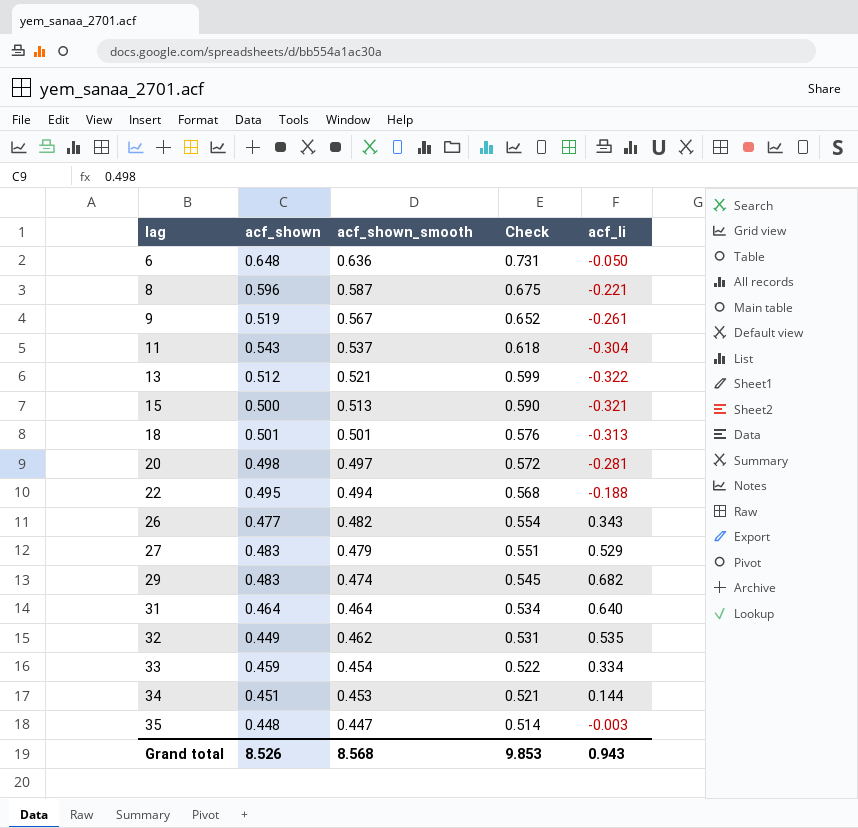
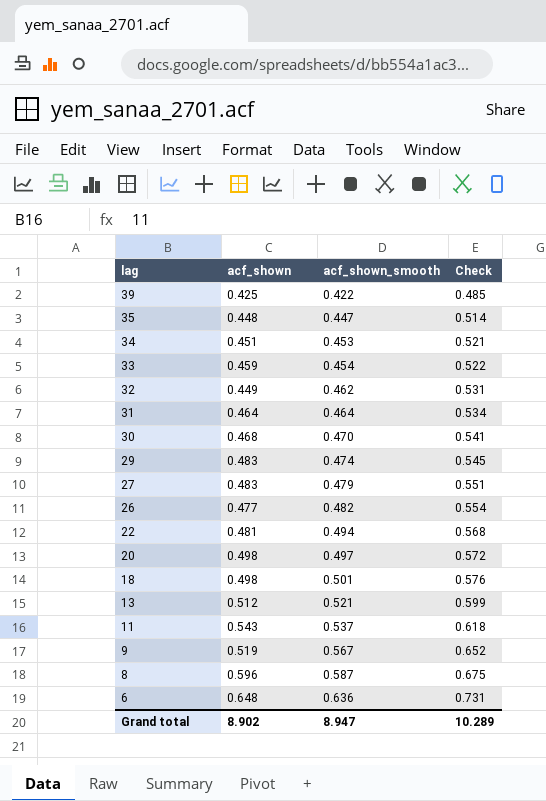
row order: lag ascending -> lag descending
column acf_li | position: 5 -> none
row 15: 0.500 | 0.513 | 0.590 | -0.321 -> none
row 39: none -> 0.425 | 0.422 | 0.485
row 30: none -> 0.468 | 0.470 | 0.541
22 | acf_shown: 0.495 -> 0.481
18 | acf_shown: 0.501 -> 0.498
Grand total | acf_shown: 8.526 -> 8.902
Grand total | acf_shown_smooth: 8.568 -> 8.947
Grand total | Check: 9.853 -> 10.289

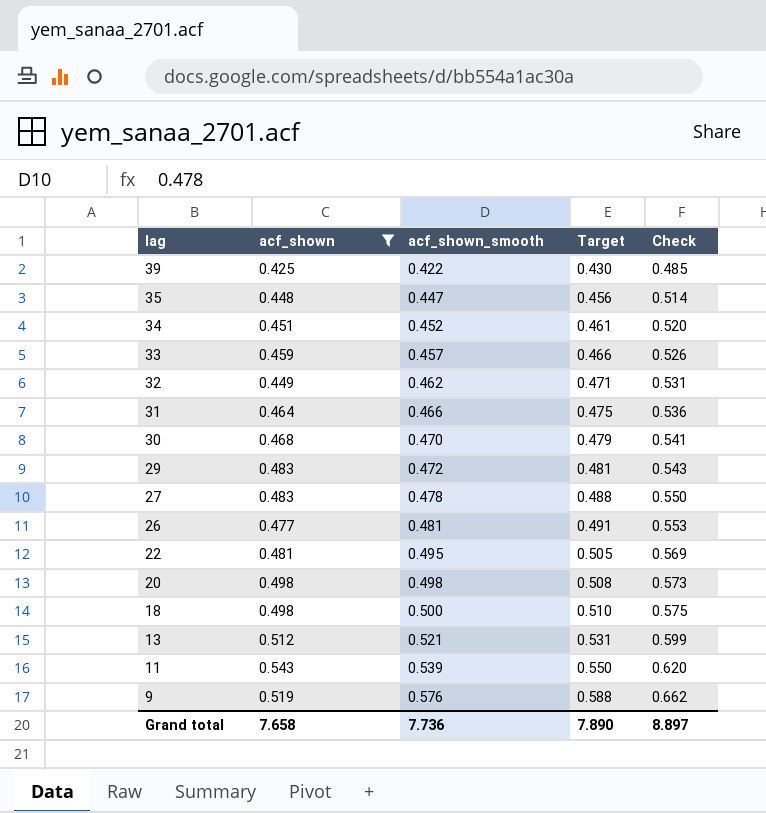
filter: none -> acf_shown <= 0.543
column Target | formula: none -> [acf_shown_smooth] * 1.02
34 | acf_shown_smooth: 0.453 -> 0.452
34 | Check: 0.521 -> 0.520
33 | acf_shown_smooth: 0.454 -> 0.457
33 | Check: 0.522 -> 0.526
31 | acf_shown_smooth: 0.464 -> 0.466
31 | Check: 0.534 -> 0.536
29 | acf_shown_smooth: 0.474 -> 0.472
29 | Check: 0.545 -> 0.543
27 | acf_shown_smooth: 0.479 -> 0.478
27 | Check: 0.551 -> 0.550
26 | acf_shown_smooth: 0.482 -> 0.481
26 | Check: 0.554 -> 0.553
22 | acf_shown_smooth: 0.494 -> 0.495
22 | Check: 0.568 -> 0.569
20 | acf_shown_smooth: 0.497 -> 0.498
20 | Check: 0.572 -> 0.573
18 | acf_shown_smooth: 0.501 -> 0.500
18 | Check: 0.576 -> 0.575
11 | acf_shown_smooth: 0.537 -> 0.539
11 | Check: 0.618 -> 0.620
9 | acf_shown_smooth: 0.567 -> 0.576
9 | Check: 0.652 -> 0.662
Grand total | acf_shown: 8.902 -> 7.658
Grand total | acf_shown_smooth: 8.947 -> 7.736
Grand total | Check: 10.289 -> 8.897

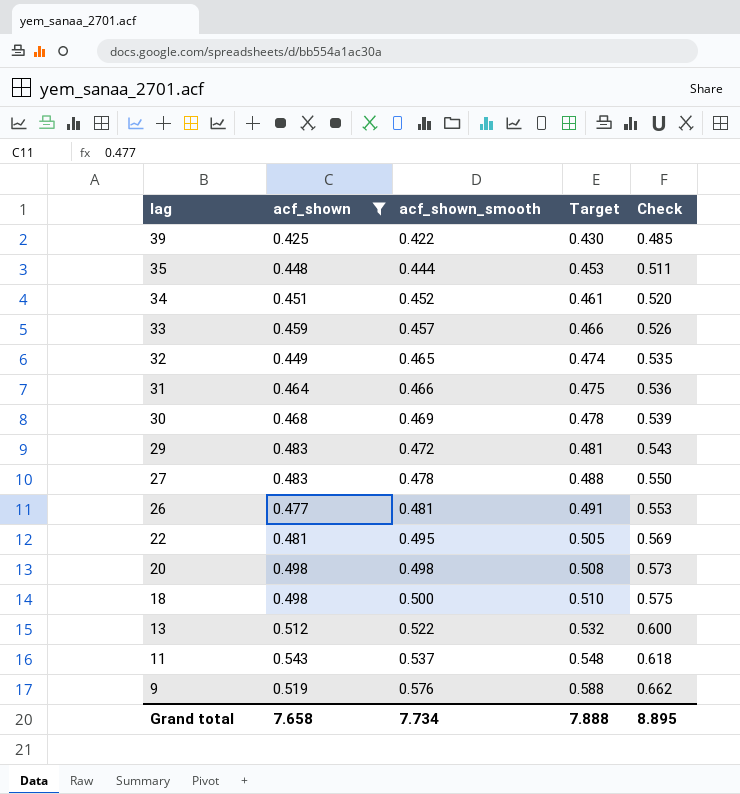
35 | acf_shown_smooth: 0.447 -> 0.444
35 | Target: 0.456 -> 0.453
35 | Check: 0.514 -> 0.511
32 | acf_shown_smooth: 0.462 -> 0.465
32 | Target: 0.471 -> 0.474
32 | Check: 0.531 -> 0.535
30 | acf_shown_smooth: 0.470 -> 0.469
30 | Target: 0.479 -> 0.478
30 | Check: 0.541 -> 0.539
13 | acf_shown_smooth: 0.521 -> 0.522
13 | Target: 0.531 -> 0.532
13 | Check: 0.599 -> 0.600
11 | acf_shown_smooth: 0.539 -> 0.537
11 | Target: 0.550 -> 0.548
11 | Check: 0.620 -> 0.618
Grand total | acf_shown_smooth: 7.736 -> 7.734
Grand total | Target: 7.890 -> 7.888
Grand total | Check: 8.897 -> 8.895

